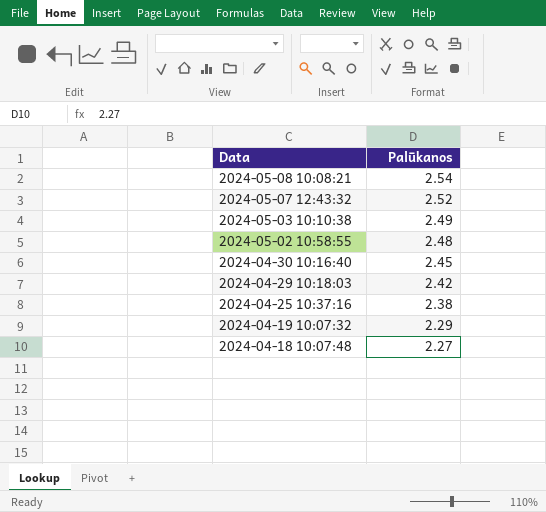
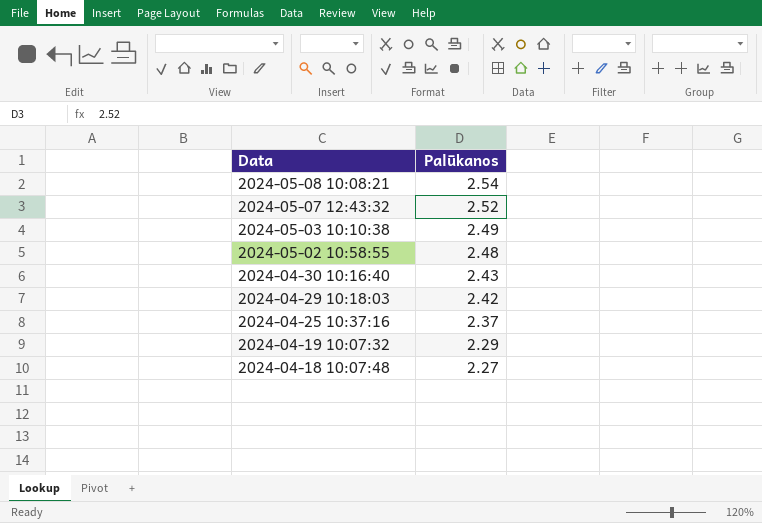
2024-04-30 10:16:40 | Palūkanos: 2.45 -> 2.43
2024-04-25 10:37:16 | Palūkanos: 2.38 -> 2.37

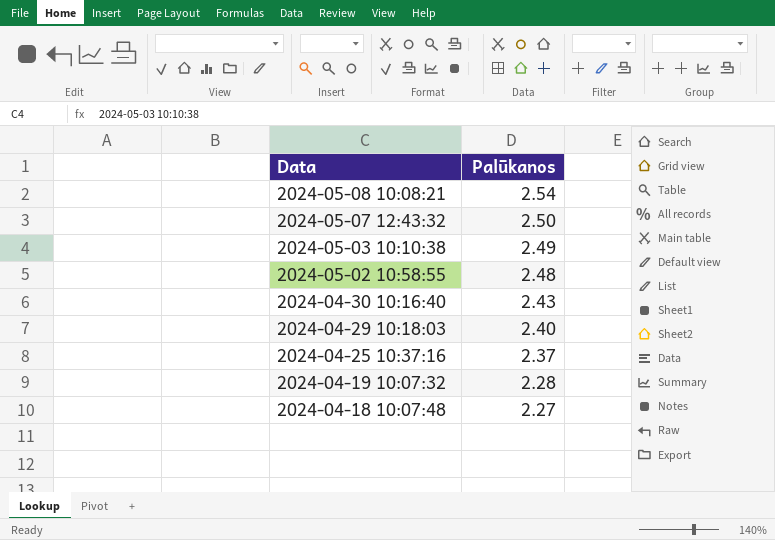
2024-05-07 12:43:32 | Palūkanos: 2.52 -> 2.50
2024-04-29 10:18:03 | Palūkanos: 2.42 -> 2.40
2024-04-19 10:07:32 | Palūkanos: 2.29 -> 2.28

